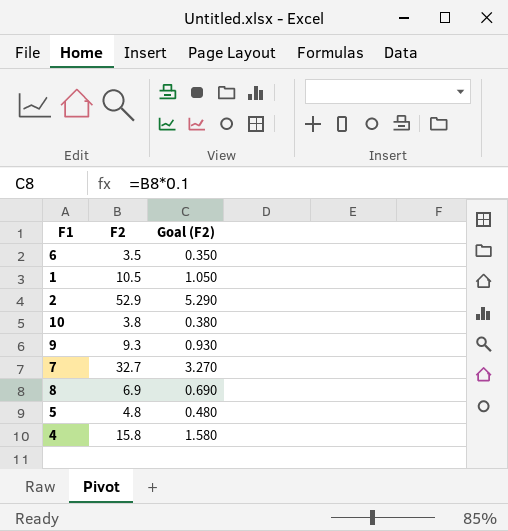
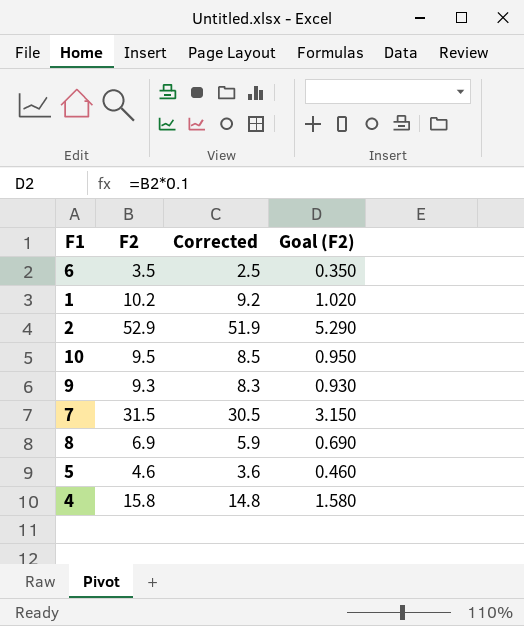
column Corrected | formula: none -> [F2] - 1
1 | F2: 10.5 -> 10.2
1 | Goal (F2): 1.050 -> 1.020
10 | F2: 3.8 -> 9.5
10 | Goal (F2): 0.380 -> 0.950
7 | F2: 32.7 -> 31.5
7 | Goal (F2): 3.270 -> 3.150
5 | F2: 4.8 -> 4.6
5 | Goal (F2): 0.480 -> 0.460

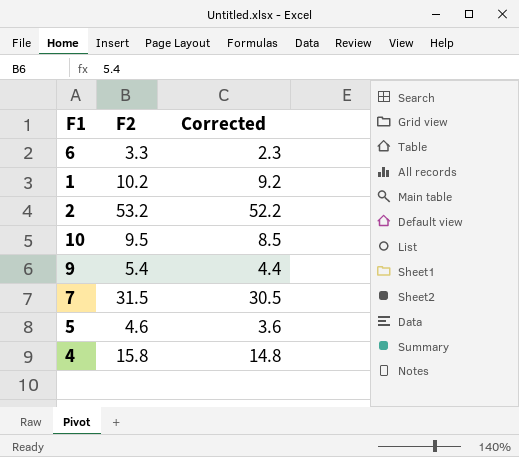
column Goal (F2) | formula: [F2] * 0.1 -> none
row 8: 6.9 | 5.9 | 0.690 -> none
6 | F2: 3.5 -> 3.3
6 | Corrected: 2.5 -> 2.3
2 | F2: 52.9 -> 53.2
2 | Corrected: 51.9 -> 52.2
9 | F2: 9.3 -> 5.4
9 | Corrected: 8.3 -> 4.4

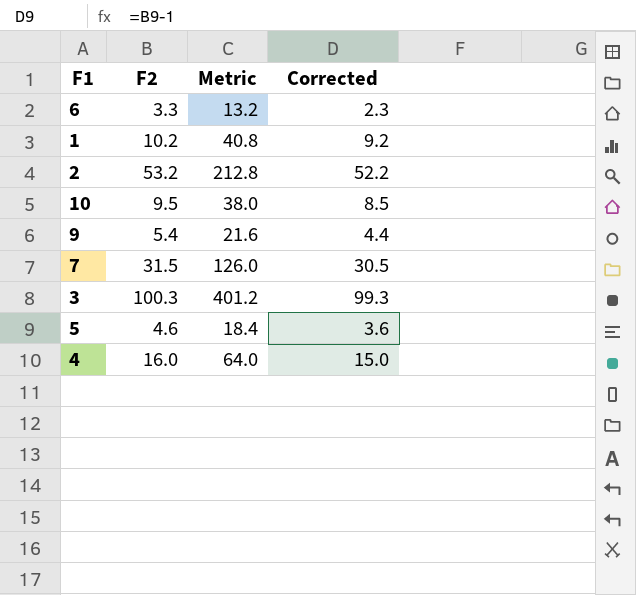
column Metric | formula: none -> [F2] * 4
row 3: none -> 100.3 | 401.2 | 99.3
4 | F2: 15.8 -> 16.0
4 | Corrected: 14.8 -> 15.0

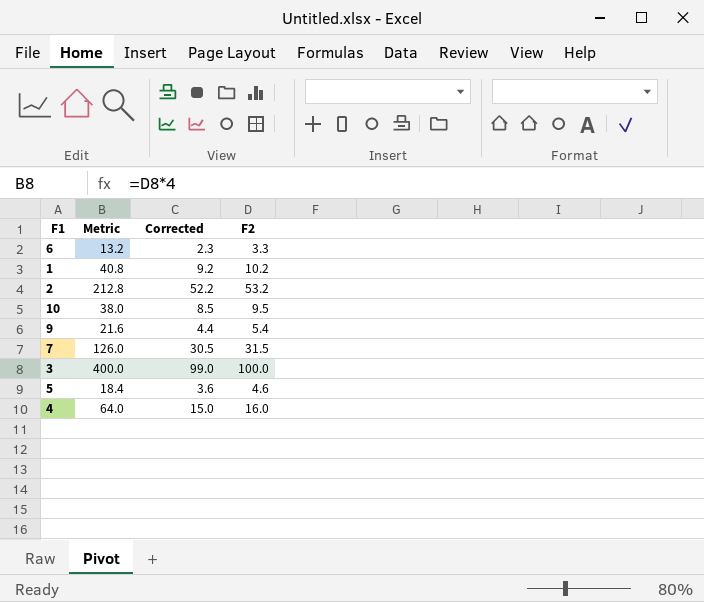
column F2 | position: 2 -> 4
3 | Metric: 401.2 -> 400.0
3 | Corrected: 99.3 -> 99.0
3 | F2: 100.3 -> 100.0

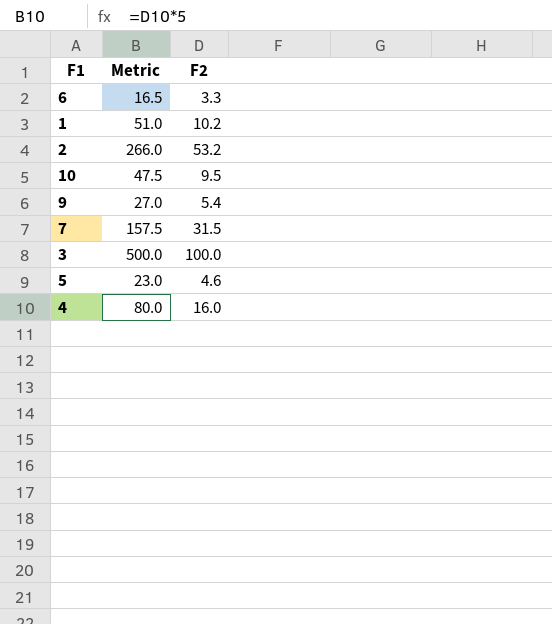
column Corrected | formula: [F2] - 1 -> none
column Metric | formula: [F2] * 4 -> [F2] * 5

